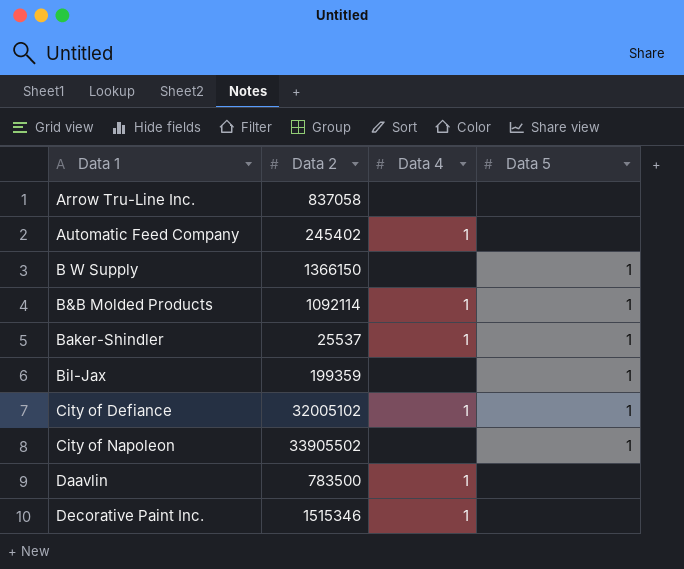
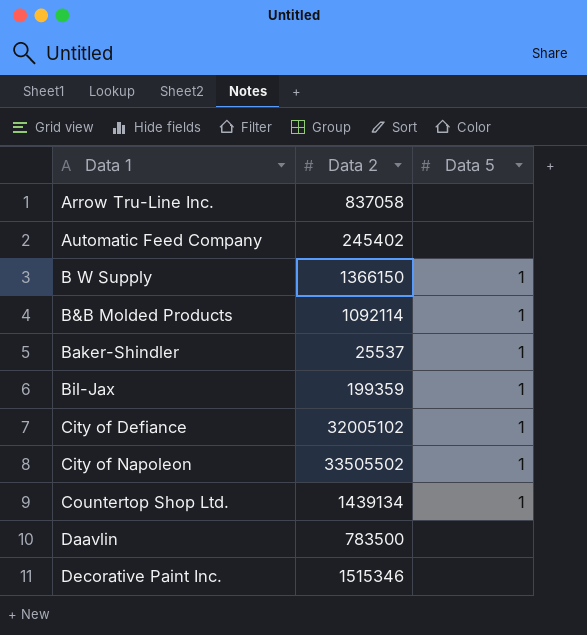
column Data 4 | position: 3 -> none
City of Napoleon | Data 2: 33905502 -> 33505502
row Countertop Shop Ltd.: none -> 1439134 | 1

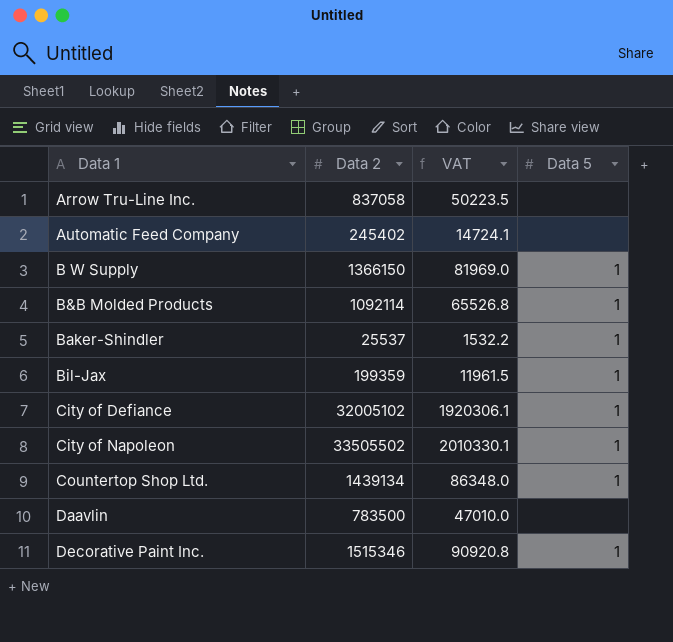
column VAT | formula: none -> [Data 2] * 0.06
Decorative Paint Inc. | Data 5: none -> 1

